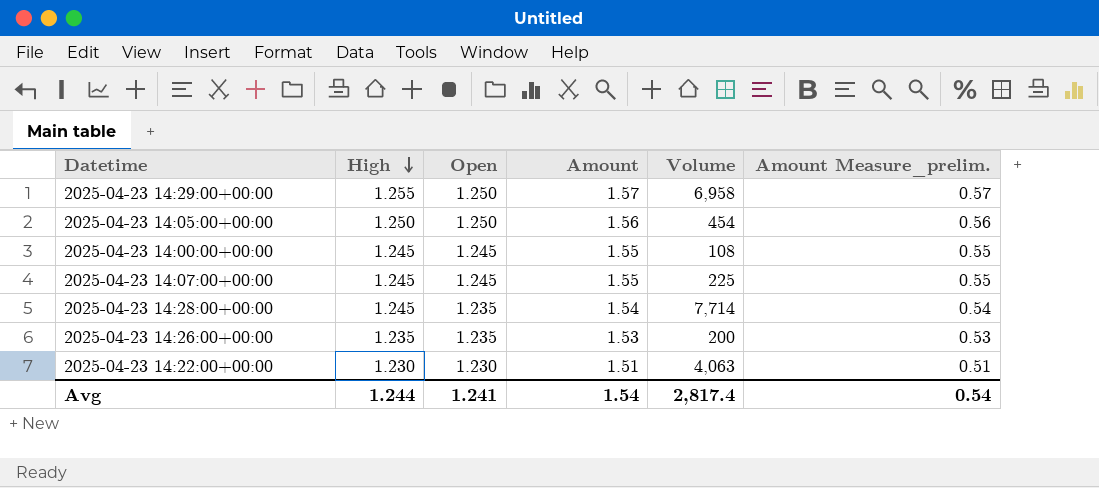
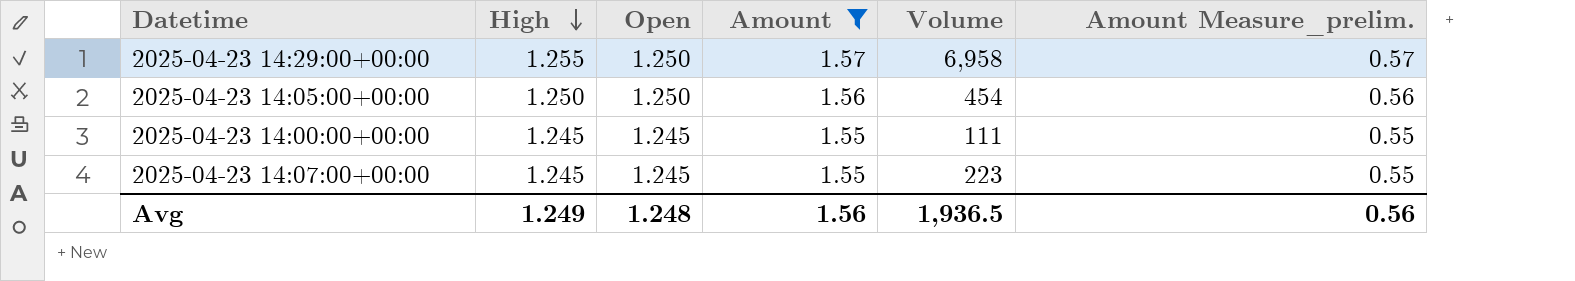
filter: none -> Amount >= 1.55
2025-04-23 14:00:00+00:00 | Volume: 108 -> 111
2025-04-23 14:07:00+00:00 | Volume: 225 -> 223
Avg | High: 1.244 -> 1.249
Avg | Open: 1.241 -> 1.248
Avg | Amount: 1.54 -> 1.56
Avg | Volume: 2,817.4 -> 1,936.5
Avg | Amount Measure_prelim.: 0.54 -> 0.56

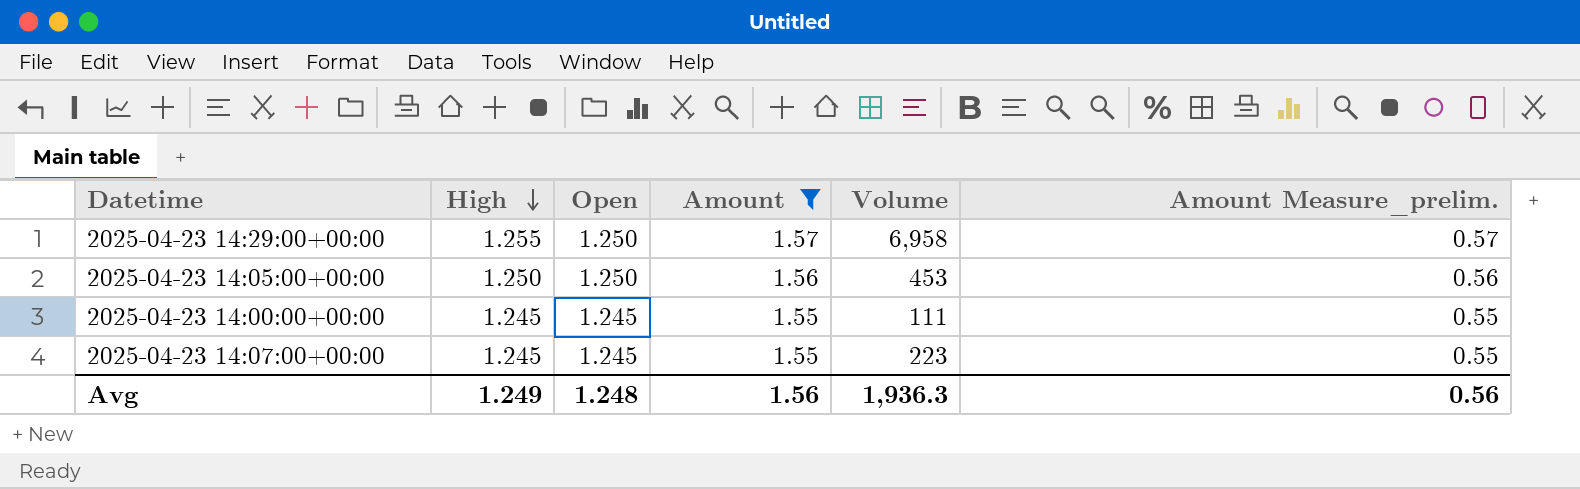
2025-04-23 14:05:00+00:00 | Volume: 454 -> 453
Avg | Volume: 1,936.5 -> 1,936.3

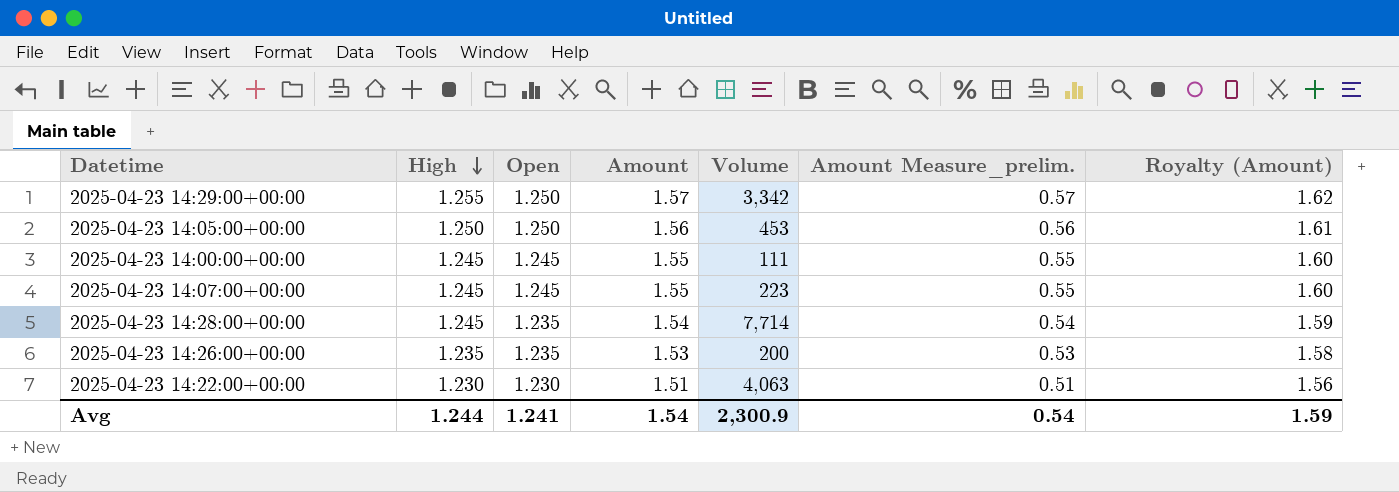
filter: Amount >= 1.55 -> none
column Royalty (Amount) | formula: none -> [Amount] * 1.03
2025-04-23 14:29:00+00:00 | Volume: 6,958 -> 3,342
Avg | High: 1.249 -> 1.244
Avg | Open: 1.248 -> 1.241
Avg | Amount: 1.56 -> 1.54
Avg | Volume: 1,936.3 -> 2,300.9
Avg | Amount Measure_prelim.: 0.56 -> 0.54

